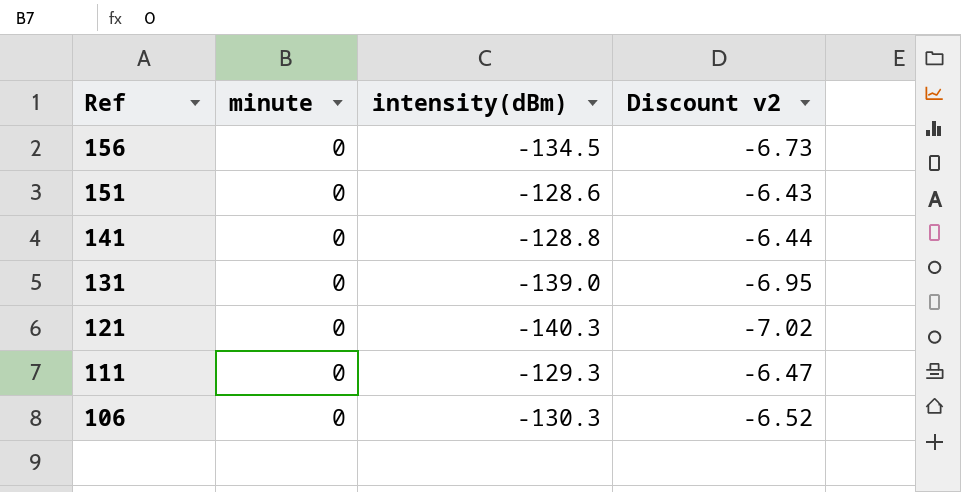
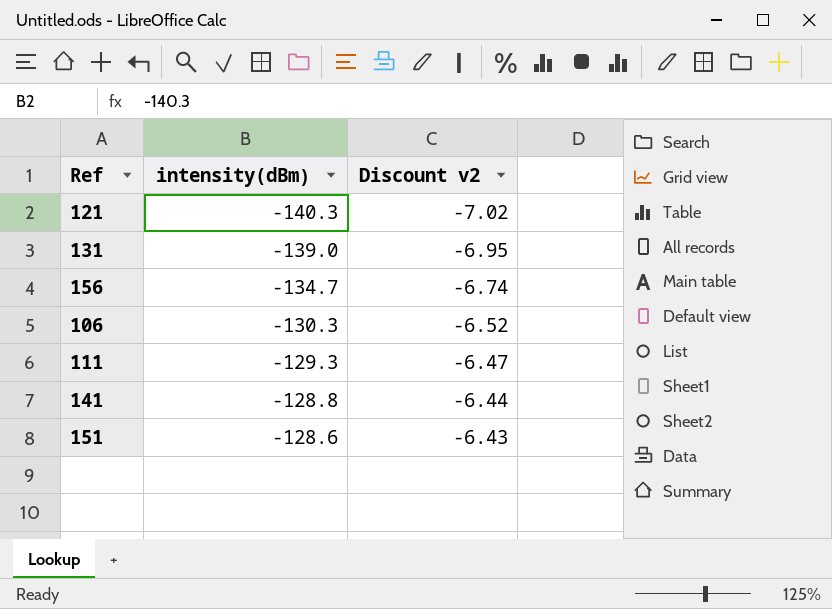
row order: Ref descending -> intensity(dBm) ascending
column minute | position: 2 -> none
156 | intensity(dBm): -134.5 -> -134.7
156 | Discount v2: -6.73 -> -6.74

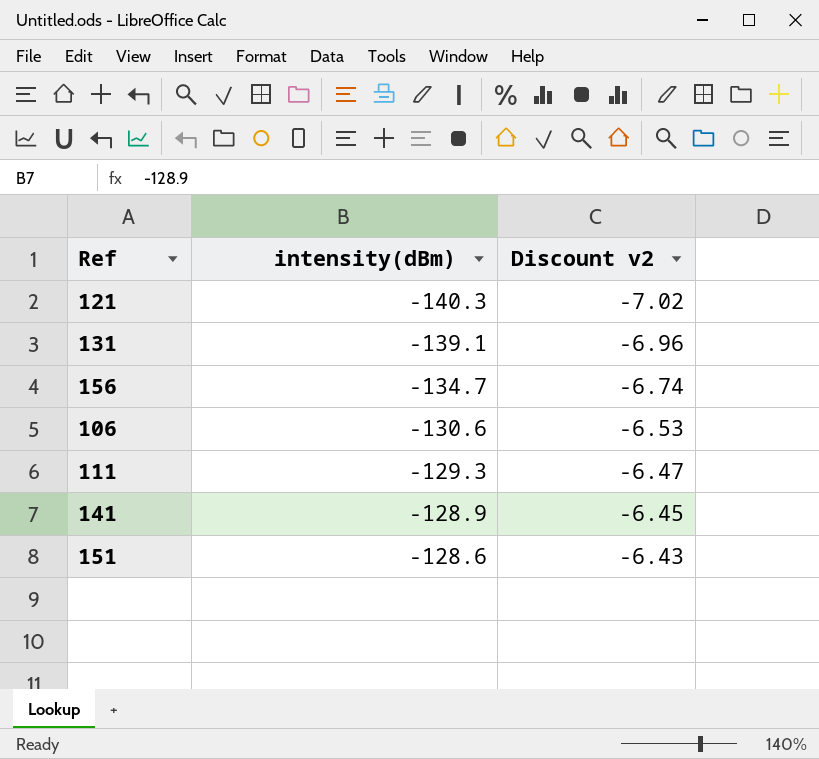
131 | intensity(dBm): -139.0 -> -139.1
131 | Discount v2: -6.95 -> -6.96
106 | intensity(dBm): -130.3 -> -130.6
106 | Discount v2: -6.52 -> -6.53
141 | intensity(dBm): -128.8 -> -128.9
141 | Discount v2: -6.44 -> -6.45

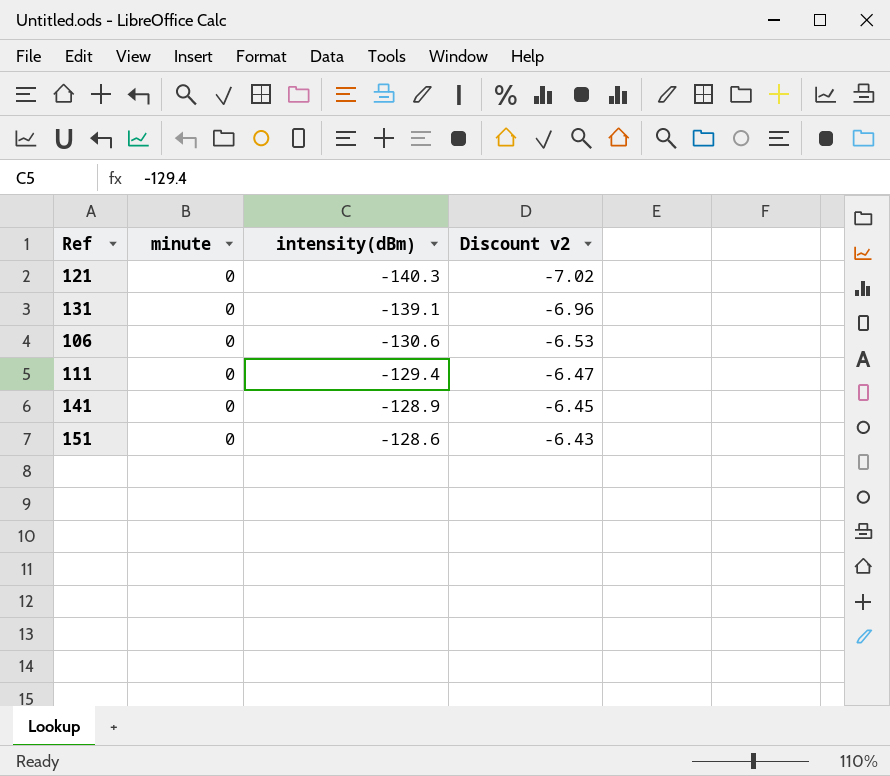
column minute | position: none -> 2
row 156: -134.7 | -6.74 -> none
111 | intensity(dBm): -129.3 -> -129.4

